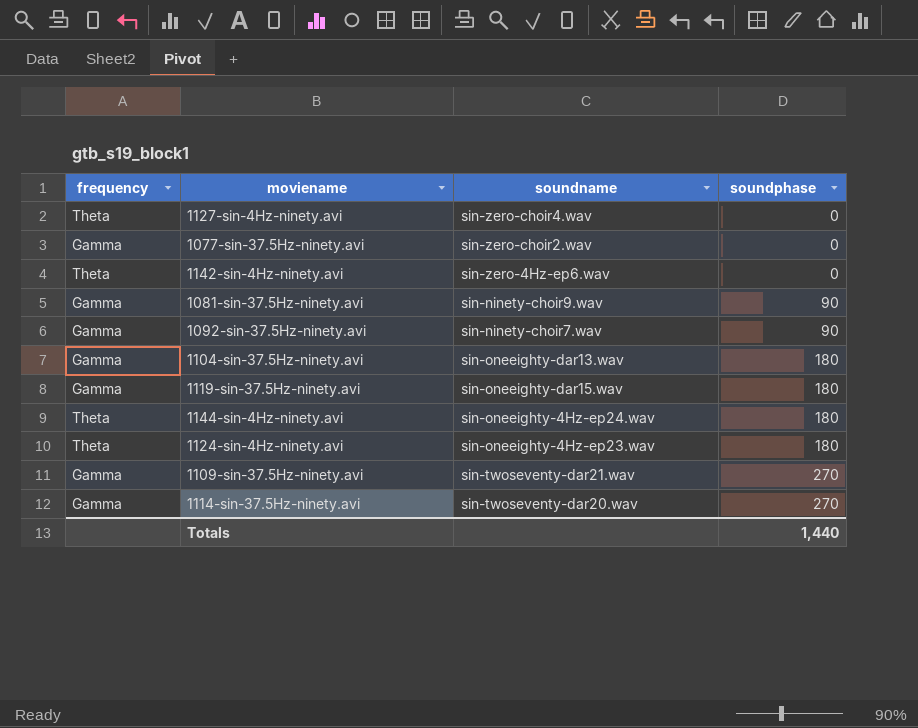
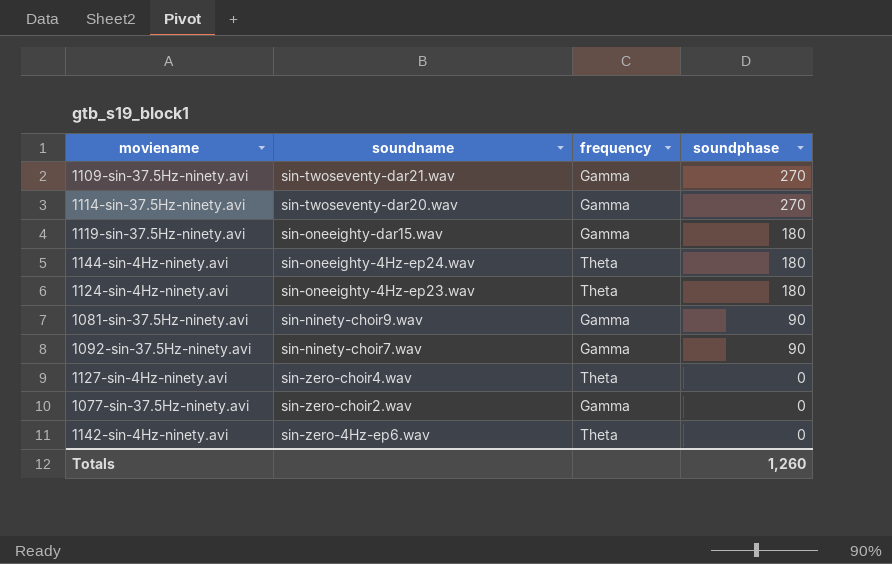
row order: soundphase ascending -> soundphase descending
column frequency | position: 1 -> 3
row 1104-sin-37.5Hz-ninety.avi: Gamma | sin-oneeighty-dar13.wav | 180 -> none
Totals | soundphase: 1,440 -> 1,260

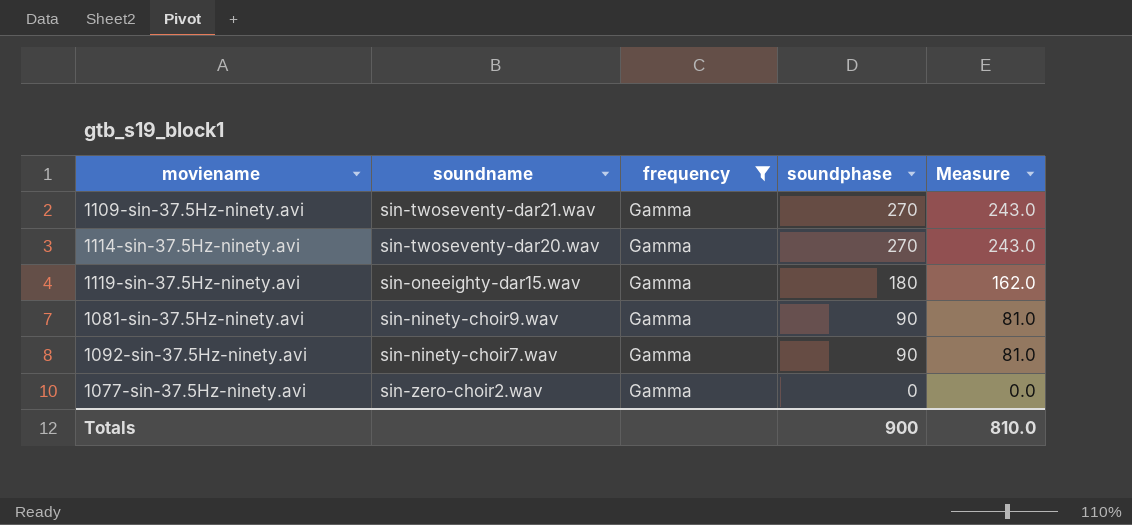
filter: none -> frequency = Gamma
column Measure | formula: none -> [soundphase] * 0.9
Totals | soundphase: 1,260 -> 900

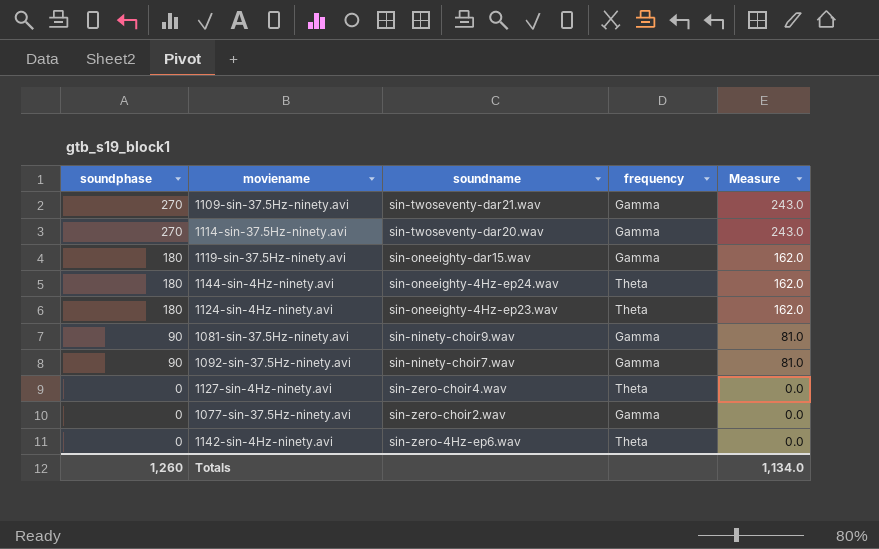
filter: frequency = Gamma -> none
column soundphase | position: 4 -> 1
Totals | soundphase: 900 -> 1,260
Totals | Measure: 810.0 -> 1,134.0

